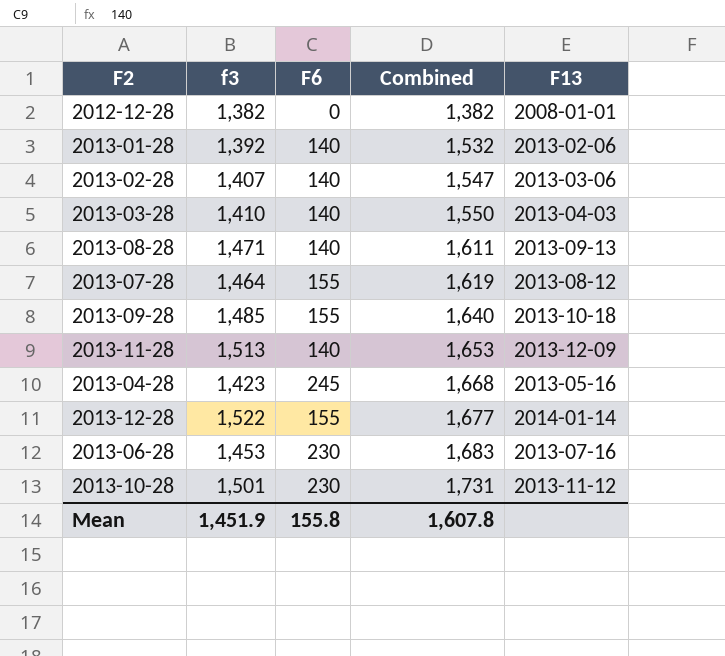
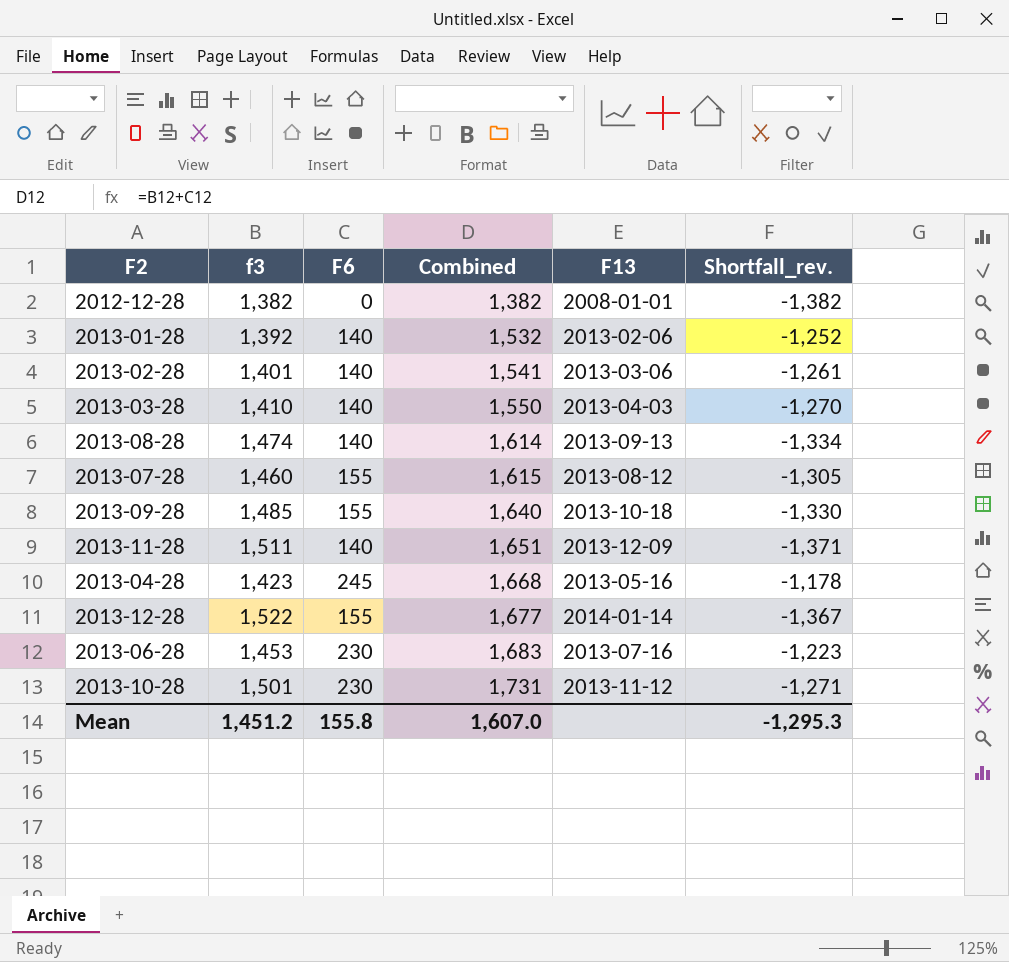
column Shortfall_rev. | formula: none -> [F6] - [f3]
2013-02-28 | f3: 1,407 -> 1,401
2013-02-28 | Combined: 1,547 -> 1,541
2013-08-28 | f3: 1,471 -> 1,474
2013-08-28 | Combined: 1,611 -> 1,614
2013-07-28 | f3: 1,464 -> 1,460
2013-07-28 | Combined: 1,619 -> 1,615
2013-11-28 | f3: 1,513 -> 1,511
2013-11-28 | Combined: 1,653 -> 1,651
Mean | f3: 1,451.9 -> 1,451.2
Mean | Combined: 1,607.8 -> 1,607.0

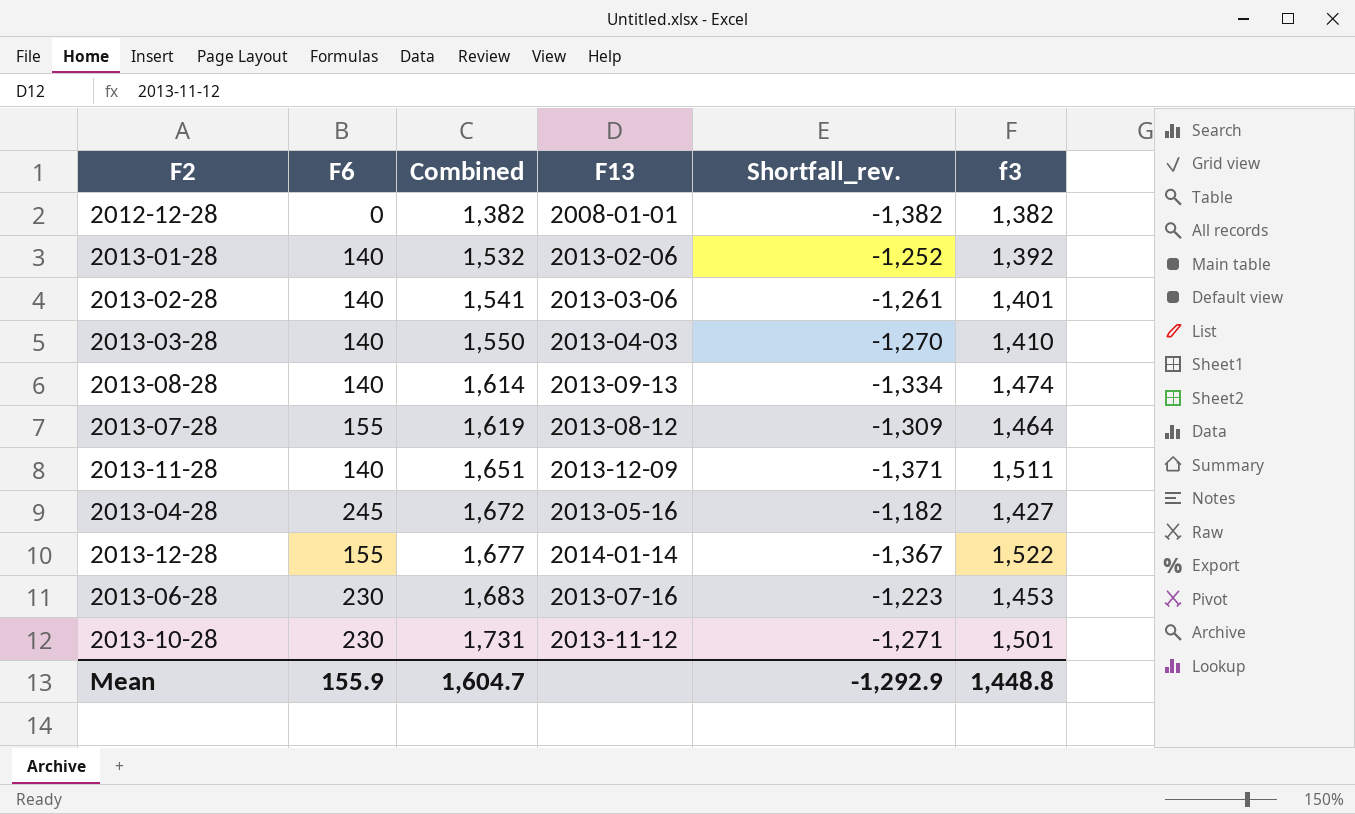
column f3 | position: 2 -> 6
row 2013-09-28: 1,485 | 155 | 1,640 | 2013-10-18 | -1,330 -> none
2013-07-28 | Combined: 1,615 -> 1,619
2013-07-28 | Shortfall_rev.: -1,305 -> -1,309
2013-07-28 | f3: 1,460 -> 1,464
2013-04-28 | Combined: 1,668 -> 1,672
2013-04-28 | Shortfall_rev.: -1,178 -> -1,182
2013-04-28 | f3: 1,423 -> 1,427
Mean | F6: 155.8 -> 155.9
Mean | Combined: 1,607.0 -> 1,604.7
Mean | Shortfall_rev.: -1,295.3 -> -1,292.9
Mean | f3: 1,451.2 -> 1,448.8

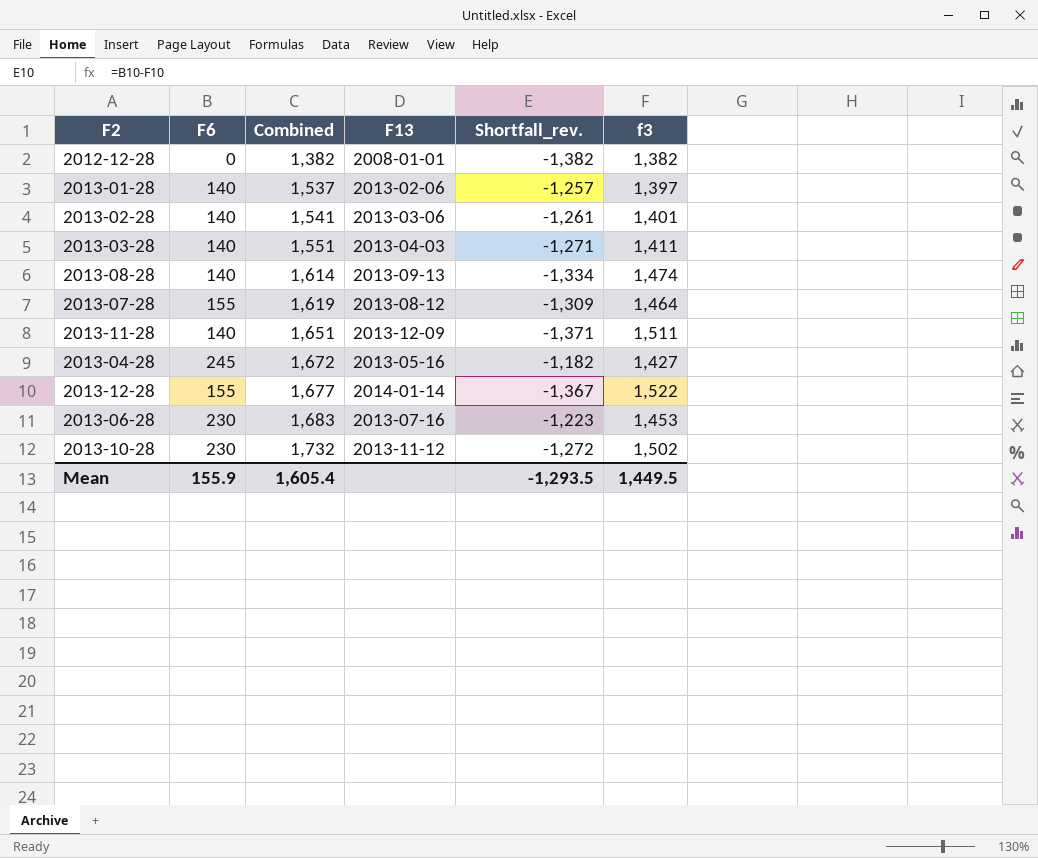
2013-01-28 | Combined: 1,532 -> 1,537
2013-01-28 | Shortfall_rev.: -1,252 -> -1,257
2013-01-28 | f3: 1,392 -> 1,397
2013-03-28 | Combined: 1,550 -> 1,551
2013-03-28 | Shortfall_rev.: -1,270 -> -1,271
2013-03-28 | f3: 1,410 -> 1,411
2013-10-28 | Combined: 1,731 -> 1,732
2013-10-28 | Shortfall_rev.: -1,271 -> -1,272
2013-10-28 | f3: 1,501 -> 1,502
Mean | Combined: 1,604.7 -> 1,605.4
Mean | Shortfall_rev.: -1,292.9 -> -1,293.5
Mean | f3: 1,448.8 -> 1,449.5

